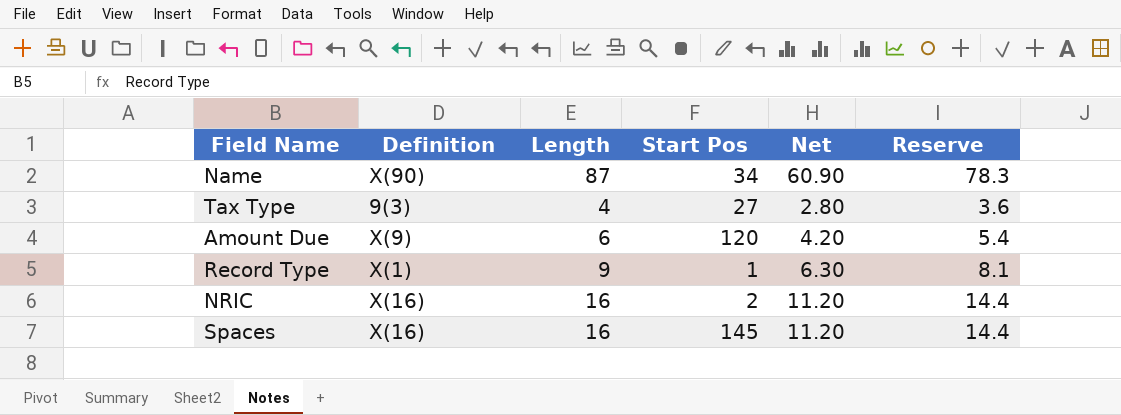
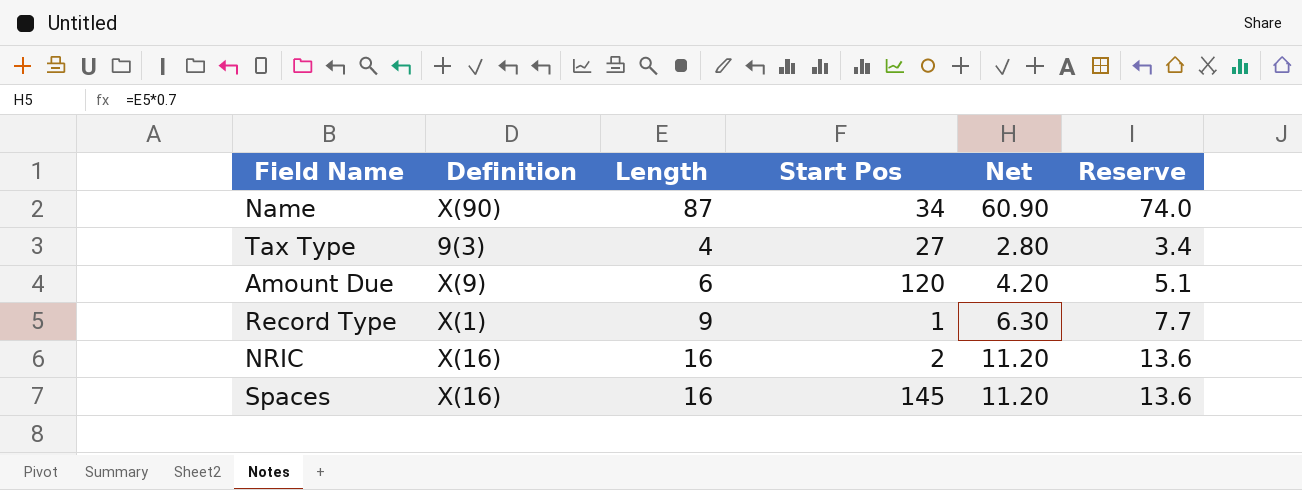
column Reserve | formula: [Length] * 0.9 -> [Length] * 0.85

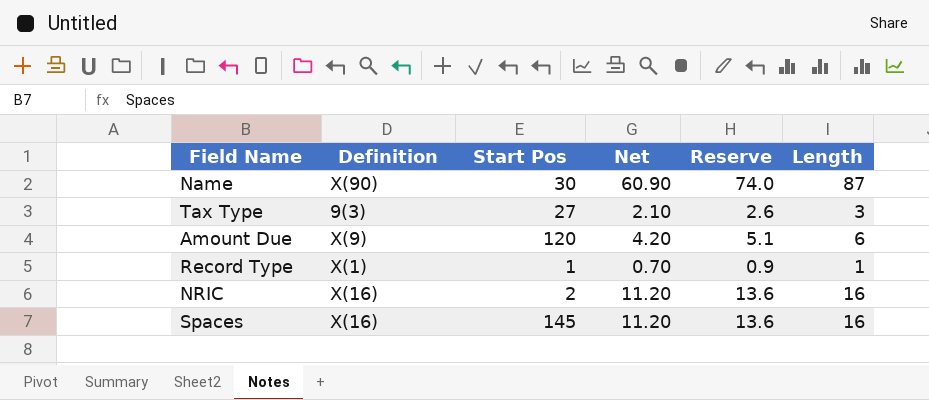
column Length | position: 3 -> 6
Name | Start Pos: 34 -> 30
Tax Type | Net: 2.80 -> 2.10
Tax Type | Reserve: 3.4 -> 2.6
Tax Type | Length: 4 -> 3
Record Type | Net: 6.30 -> 0.70
Record Type | Reserve: 7.7 -> 0.9
Record Type | Length: 9 -> 1

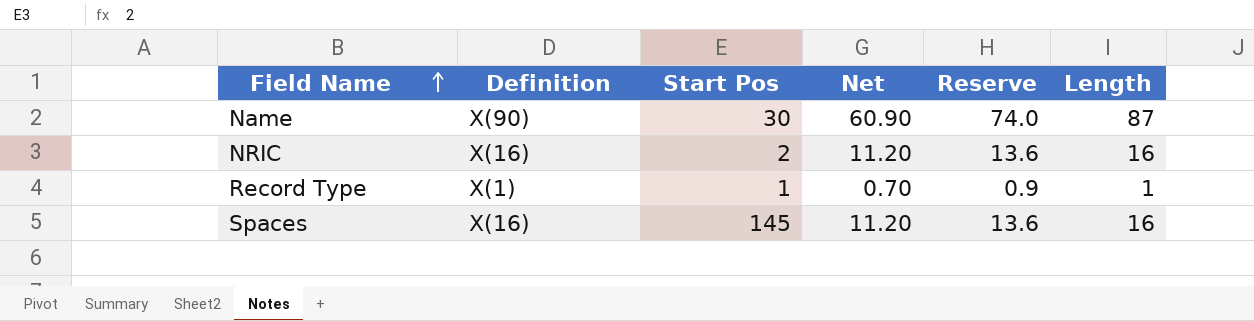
row order: none -> Field Name ascending
row Tax Type: 9(3) | 27 | 2.10 | 2.6 | 3 -> none
row Amount Due: X(9) | 120 | 4.20 | 5.1 | 6 -> none

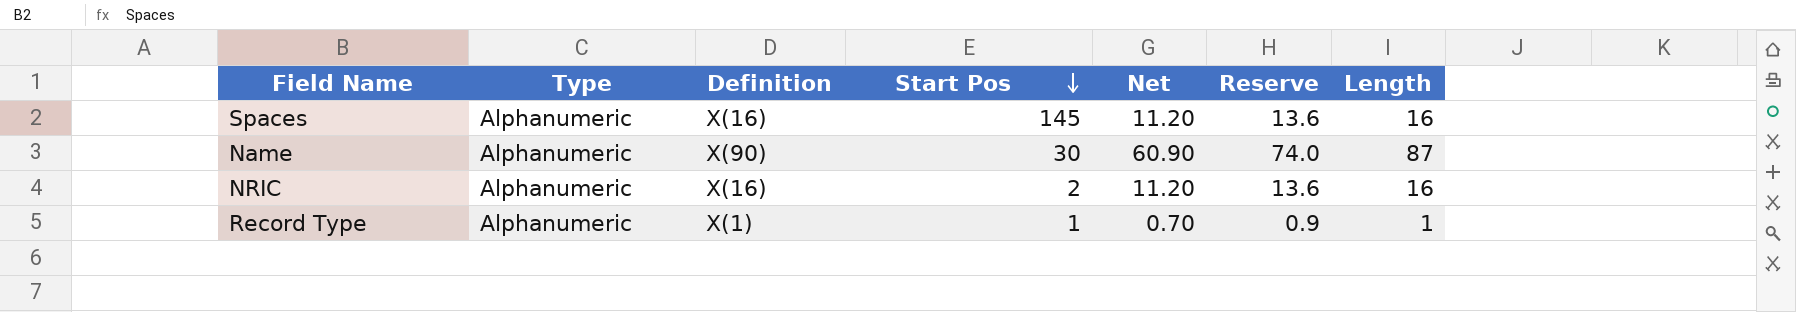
row order: Field Name ascending -> Start Pos descending
column Type | position: none -> 2

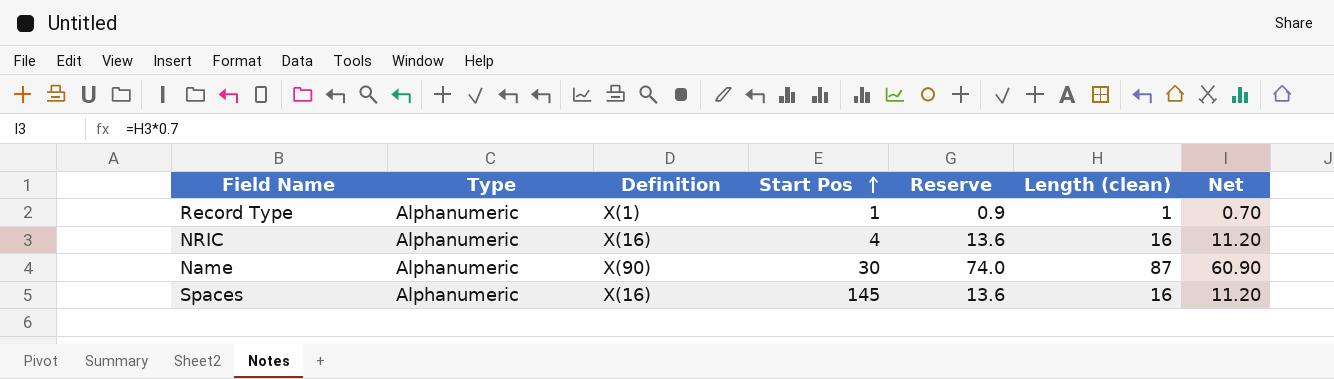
row order: Start Pos descending -> Start Pos ascending
column name: Length -> Length (clean)
column Net | position: 5 -> 7
NRIC | Start Pos: 2 -> 4

